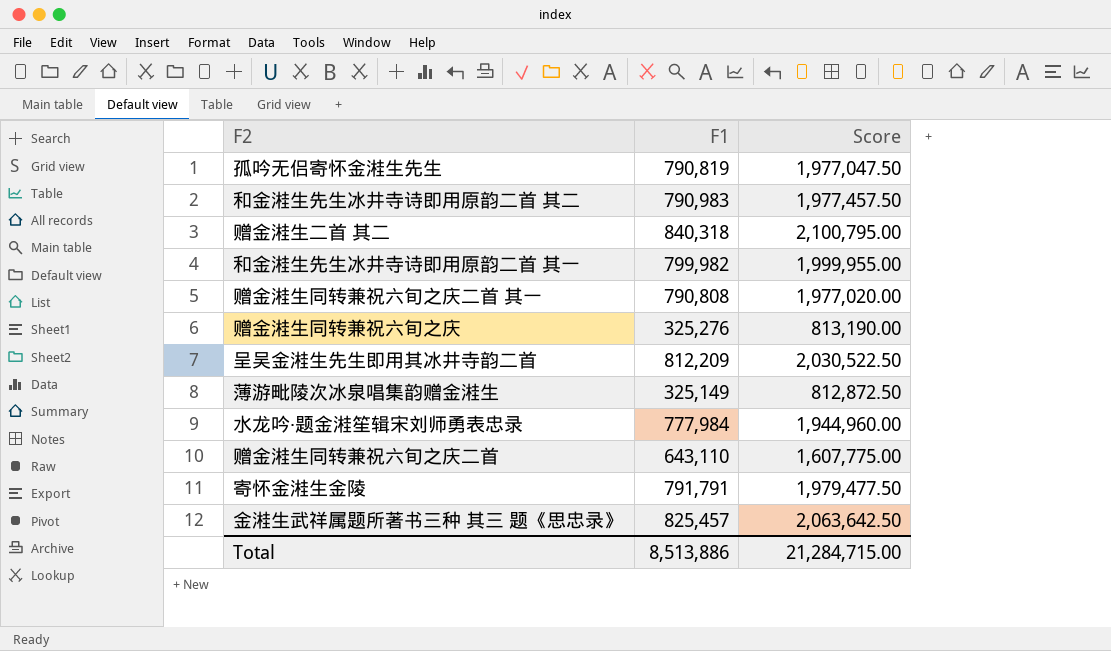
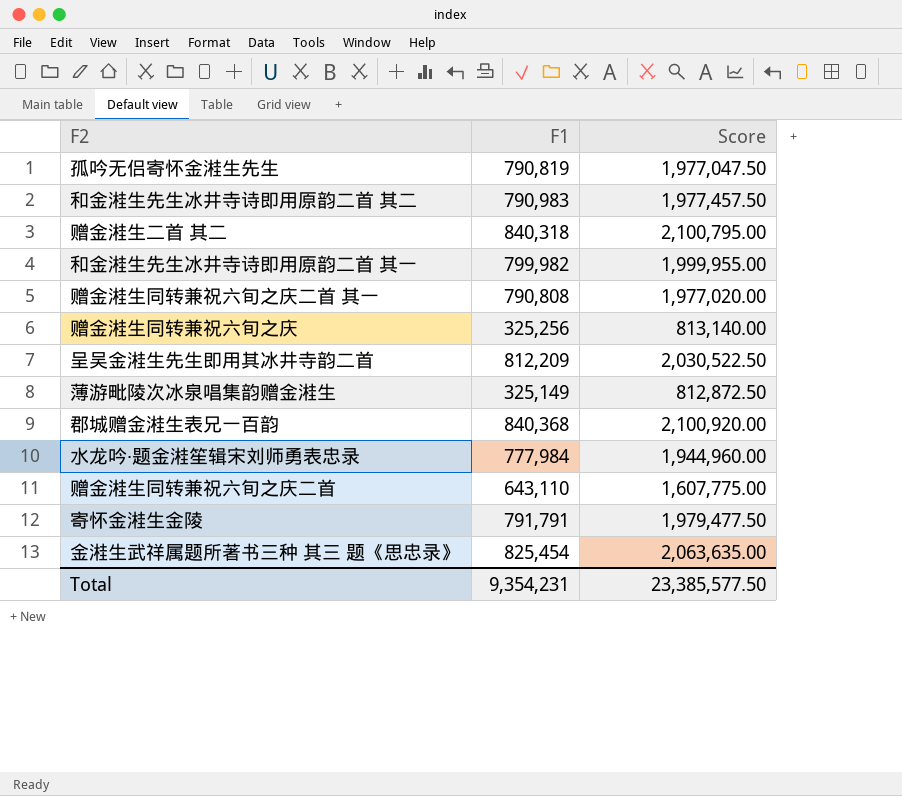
赠金溎生同转兼祝六旬之庆 | F1: 325,276 -> 325,256
赠金溎生同转兼祝六旬之庆 | Score: 813,190.00 -> 813,140.00
row 郡城赠金溎生表兄一百韵: none -> 840,368 | 2,100,920.00
金溎生武祥属题所著书三种 其三 题《思忠录》 | F1: 825,457 -> 825,454
金溎生武祥属题所著书三种 其三 题《思忠录》 | Score: 2,063,642.50 -> 2,063,635.00
Total | F1: 8,513,886 -> 9,354,231
Total | Score: 21,284,715.00 -> 23,385,577.50

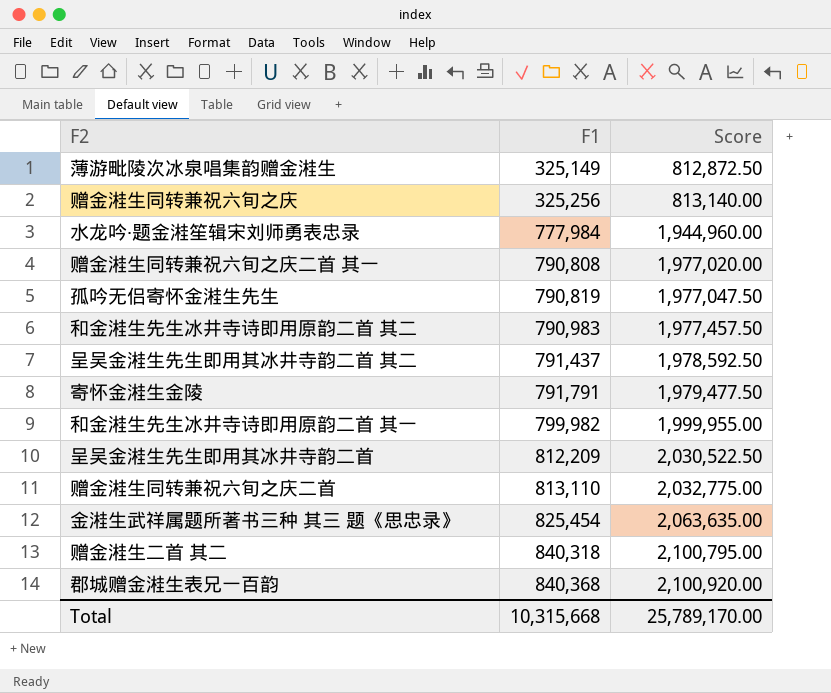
row order: none -> F1 ascending
row 呈吴金溎生先生即用其冰井寺韵二首 其二: none -> 791,437 | 1,978,592.50
赠金溎生同转兼祝六旬之庆二首 | F1: 643,110 -> 813,110
赠金溎生同转兼祝六旬之庆二首 | Score: 1,607,775.00 -> 2,032,775.00
Total | F1: 9,354,231 -> 10,315,668
Total | Score: 23,385,577.50 -> 25,789,170.00

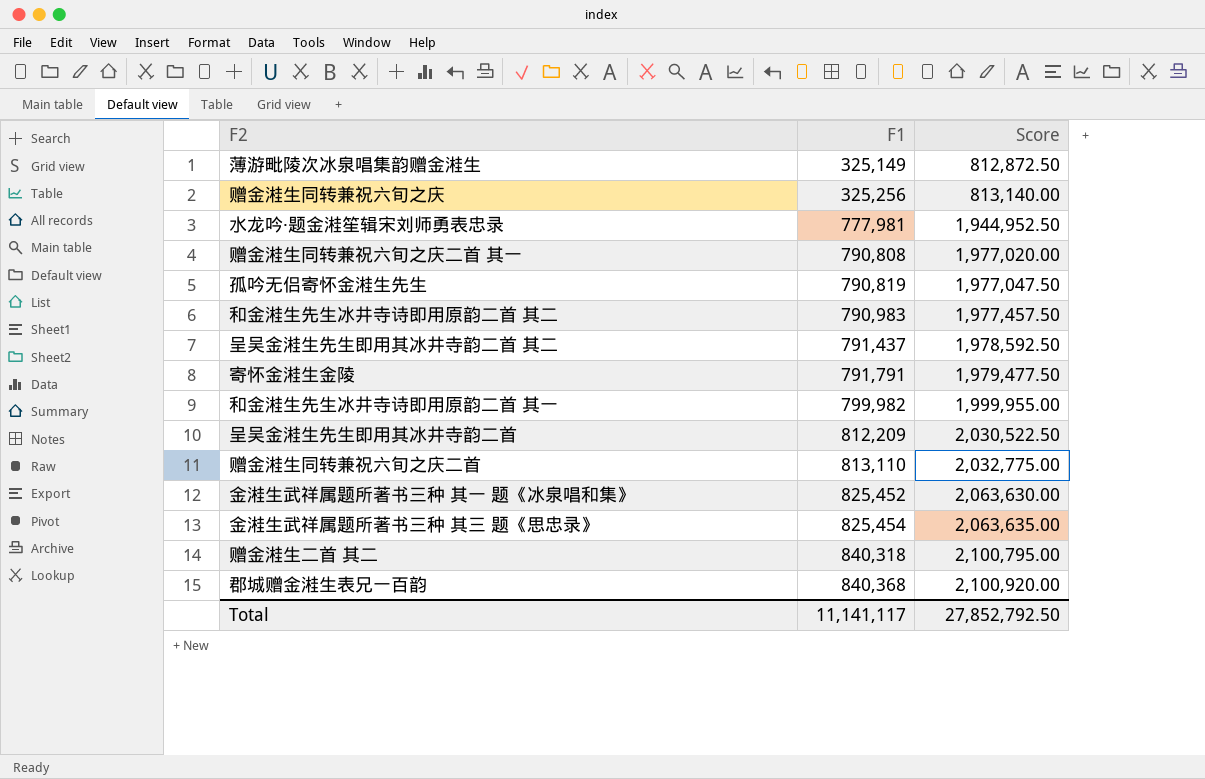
水龙吟·题金溎笙辑宋刘师勇表忠录 | F1: 777,984 -> 777,981
水龙吟·题金溎笙辑宋刘师勇表忠录 | Score: 1,944,960.00 -> 1,944,952.50
row 金溎生武祥属题所著书三种 其一 题《冰泉唱和集》: none -> 825,452 | 2,063,630.00
Total | F1: 10,315,668 -> 11,141,117
Total | Score: 25,789,170.00 -> 27,852,792.50

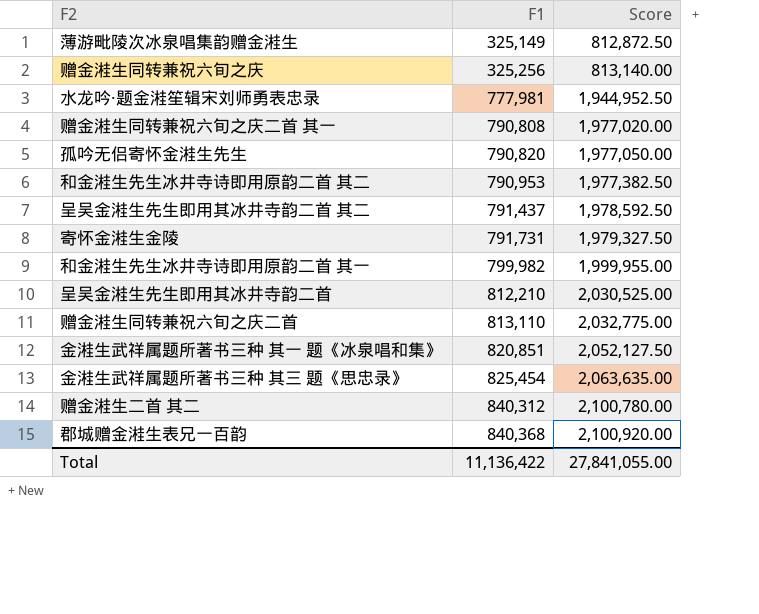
孤吟无侣寄怀金溎生先生 | F1: 790,819 -> 790,820
孤吟无侣寄怀金溎生先生 | Score: 1,977,047.50 -> 1,977,050.00
和金溎生先生冰井寺诗即用原韵二首 其二 | F1: 790,983 -> 790,953
和金溎生先生冰井寺诗即用原韵二首 其二 | Score: 1,977,457.50 -> 1,977,382.50
寄怀金溎生金陵 | F1: 791,791 -> 791,731
寄怀金溎生金陵 | Score: 1,979,477.50 -> 1,979,327.50
呈吴金溎生先生即用其冰井寺韵二首 | F1: 812,209 -> 812,210
呈吴金溎生先生即用其冰井寺韵二首 | Score: 2,030,522.50 -> 2,030,525.00
金溎生武祥属题所著书三种 其一 题《冰泉唱和集》 | F1: 825,452 -> 820,851
金溎生武祥属题所著书三种 其一 题《冰泉唱和集》 | Score: 2,063,630.00 -> 2,052,127.50
赠金溎生二首 其二 | F1: 840,318 -> 840,312
赠金溎生二首 其二 | Score: 2,100,795.00 -> 2,100,780.00
Total | F1: 11,141,117 -> 11,136,422
Total | Score: 27,852,792.50 -> 27,841,055.00

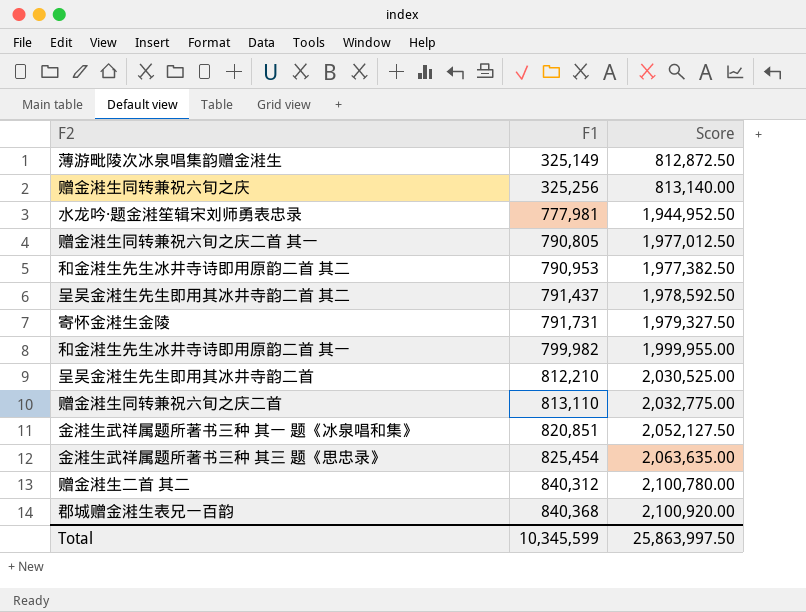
row 孤吟无侣寄怀金溎生先生: 790,820 | 1,977,050.00 -> none
赠金溎生同转兼祝六旬之庆二首 其一 | F1: 790,808 -> 790,805
赠金溎生同转兼祝六旬之庆二首 其一 | Score: 1,977,020.00 -> 1,977,012.50
Total | F1: 11,136,422 -> 10,345,599
Total | Score: 27,841,055.00 -> 25,863,997.50

